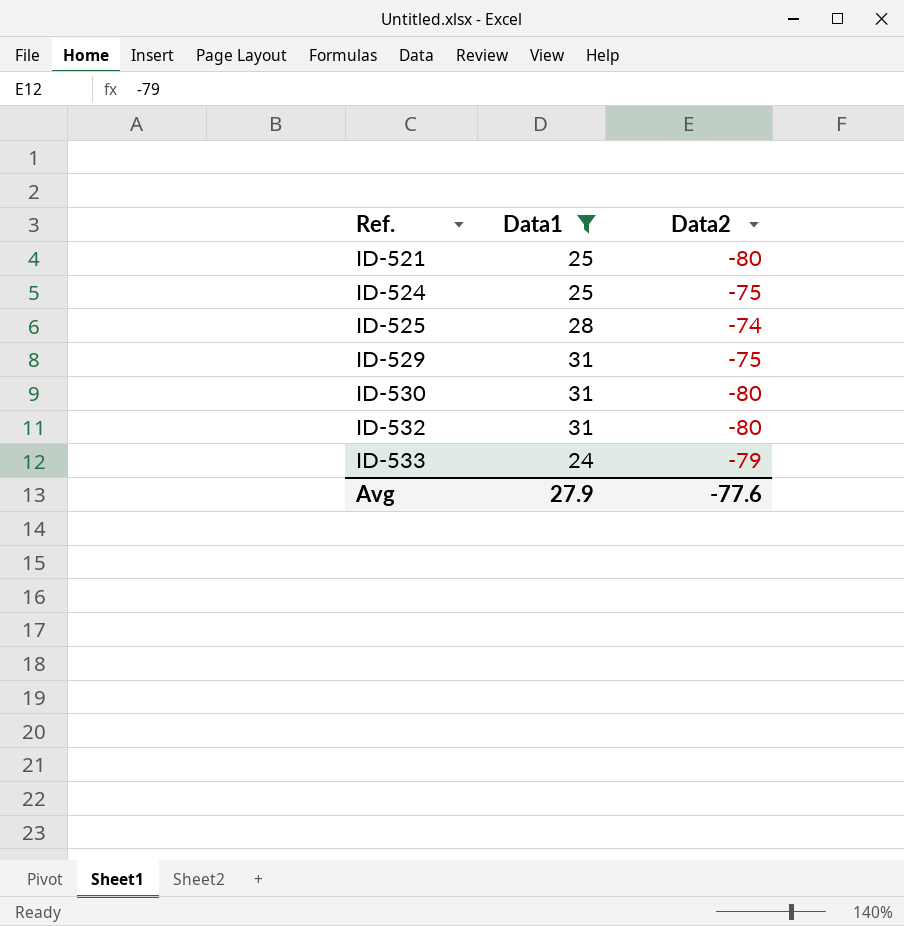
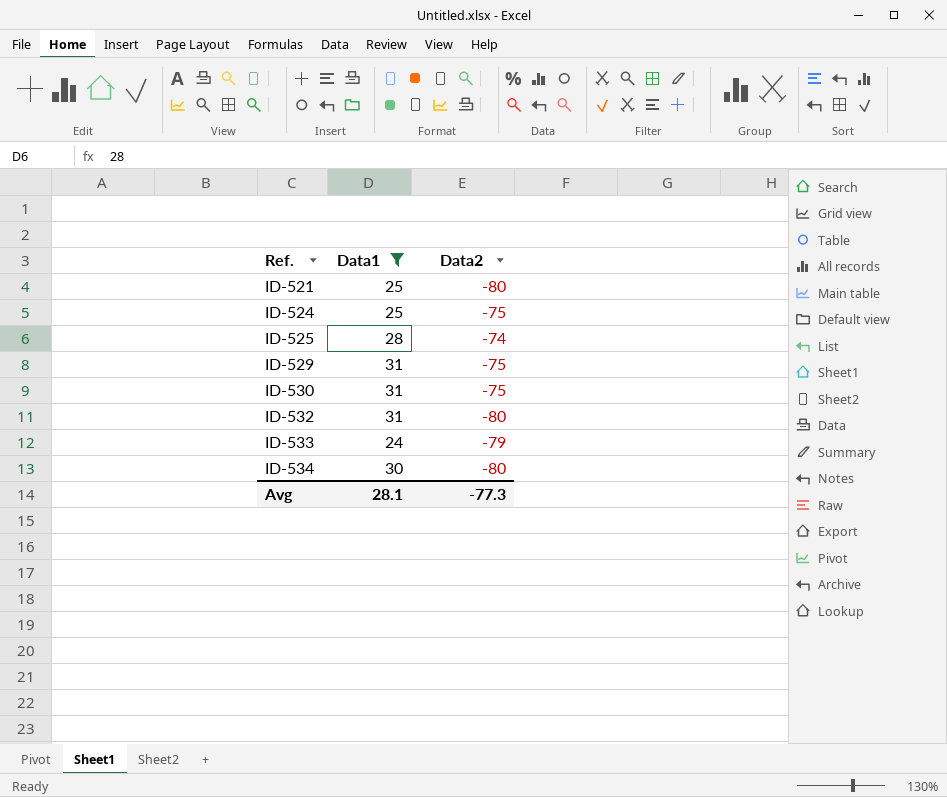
ID-530 | Data2: -80 -> -75
row ID-534: none -> 30 | -80
Avg | Data1: 27.9 -> 28.1
Avg | Data2: -77.6 -> -77.3

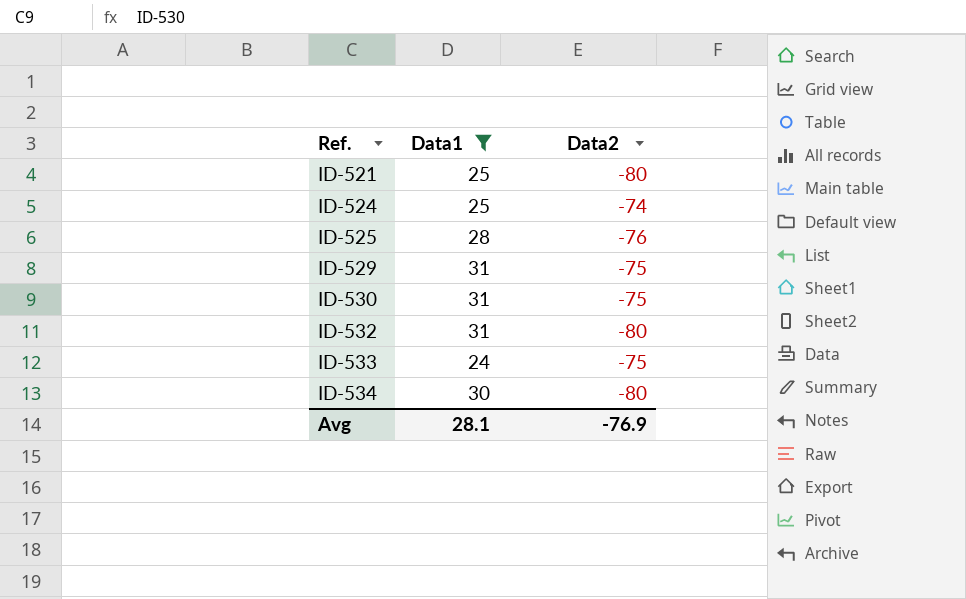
ID-524 | Data2: -75 -> -74
ID-525 | Data2: -74 -> -76
ID-533 | Data2: -79 -> -75
Avg | Data2: -77.3 -> -76.9

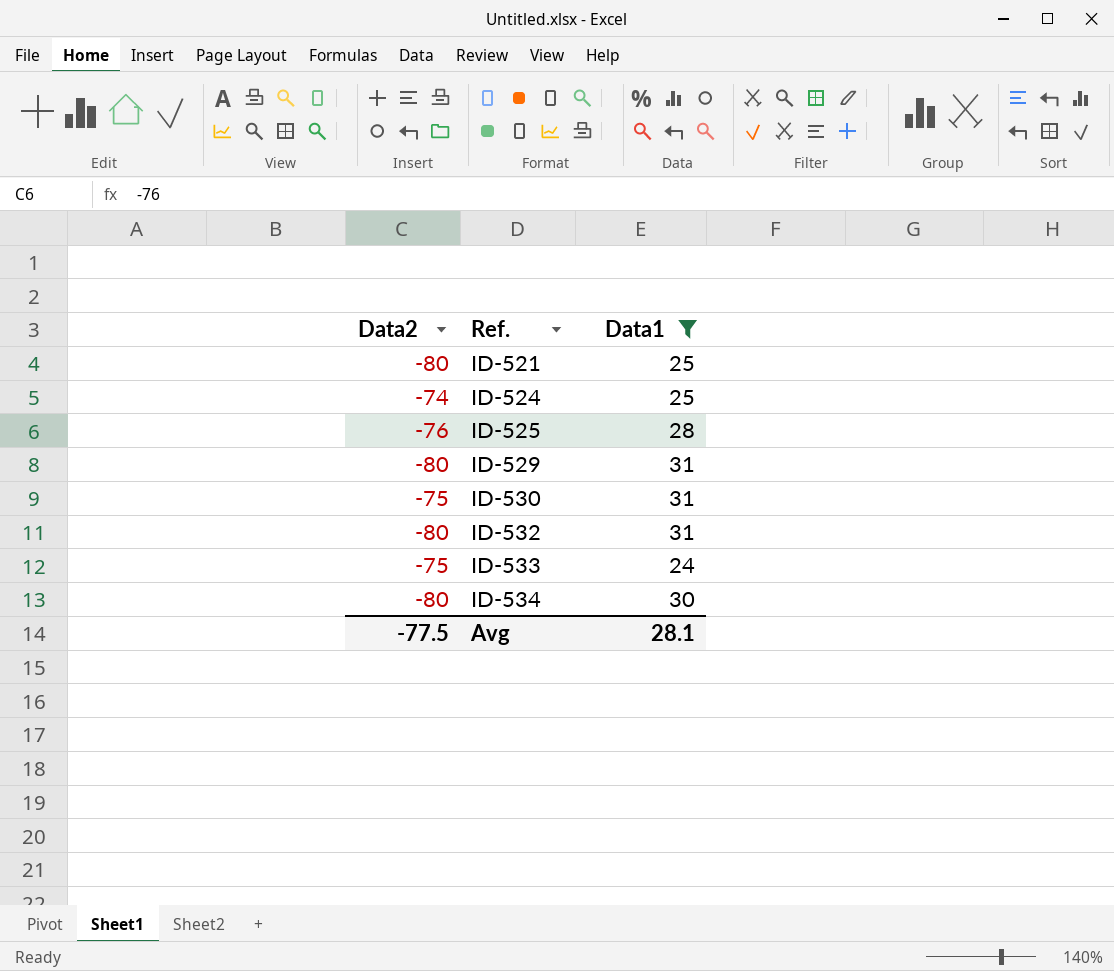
column Data2 | position: 3 -> 1
ID-529 | Data2: -75 -> -80
Avg | Data2: -76.9 -> -77.5

